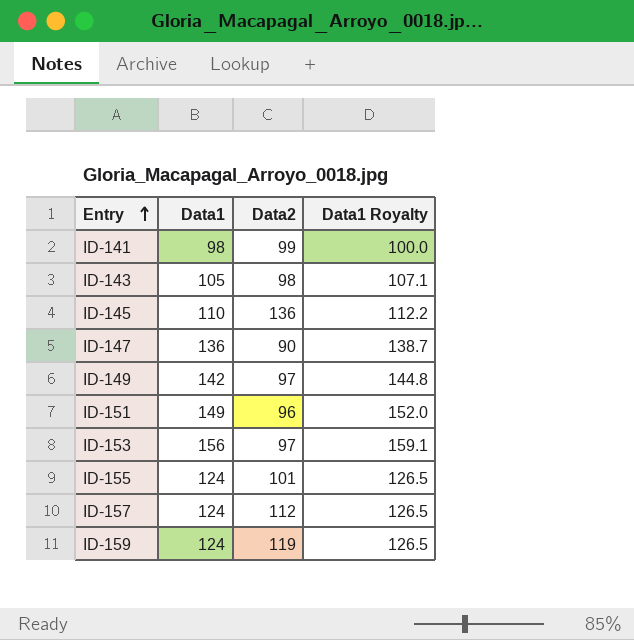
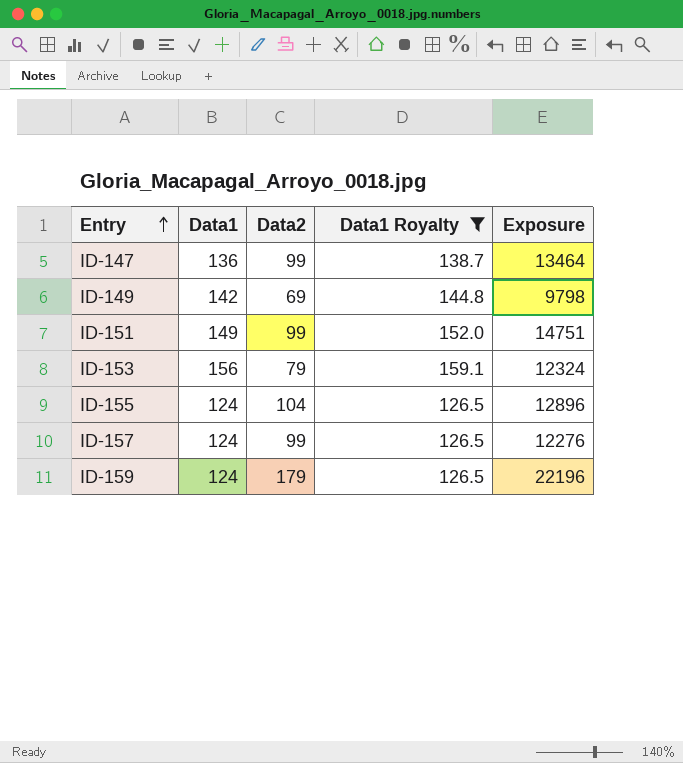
filter: none -> Data1 Royalty >= 126.5
column Exposure | formula: none -> [Data1] * [Data2]
ID-147 | Data2: 90 -> 99
ID-149 | Data2: 97 -> 69
ID-151 | Data2: 96 -> 99
ID-153 | Data2: 97 -> 79
ID-155 | Data2: 101 -> 104
ID-157 | Data2: 112 -> 99
ID-159 | Data2: 119 -> 179

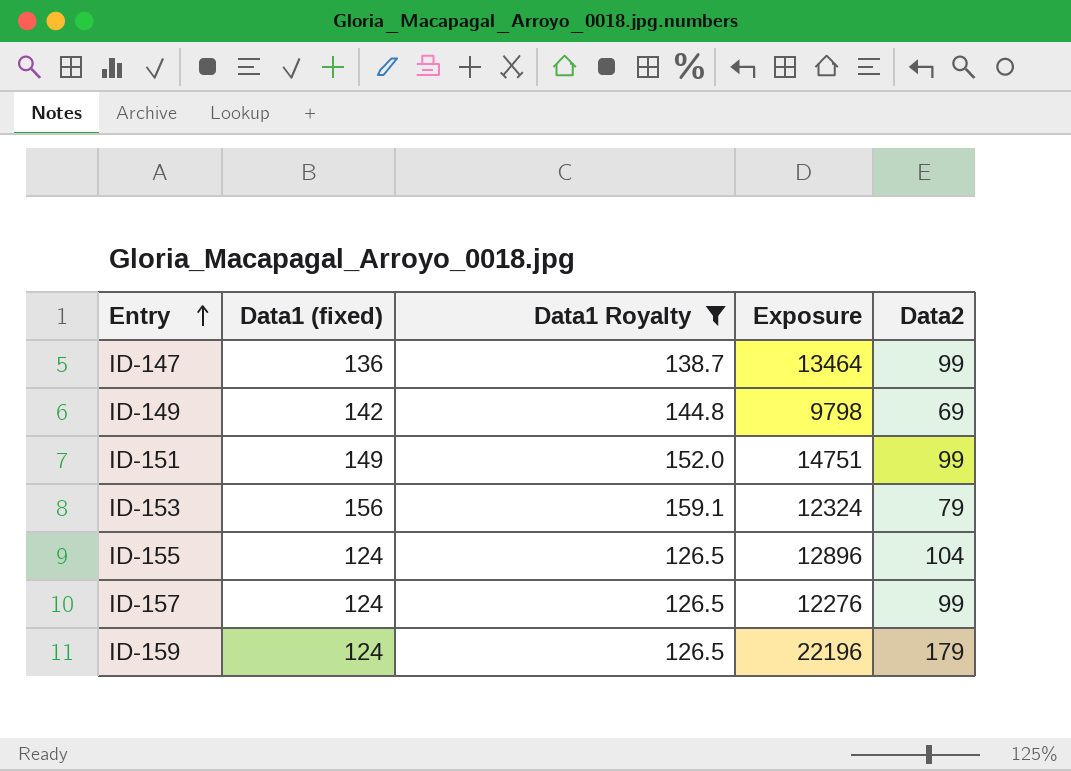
column name: Data1 -> Data1 (fixed)
column Data2 | position: 3 -> 5

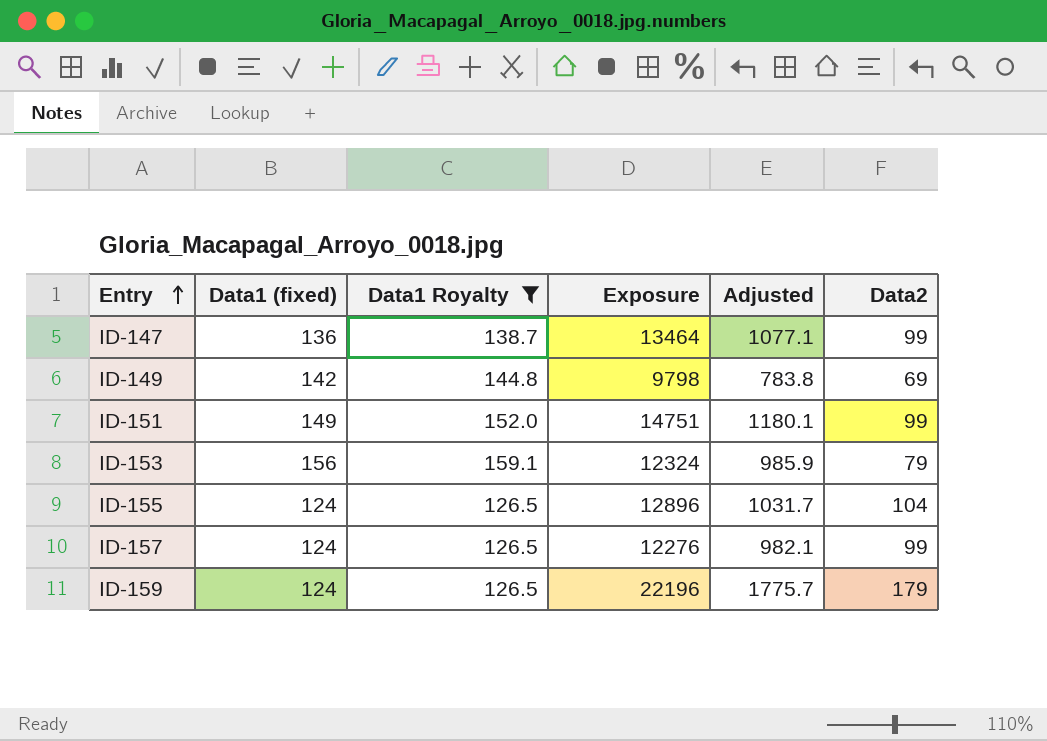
column Adjusted | formula: none -> [Exposure] * 0.08

